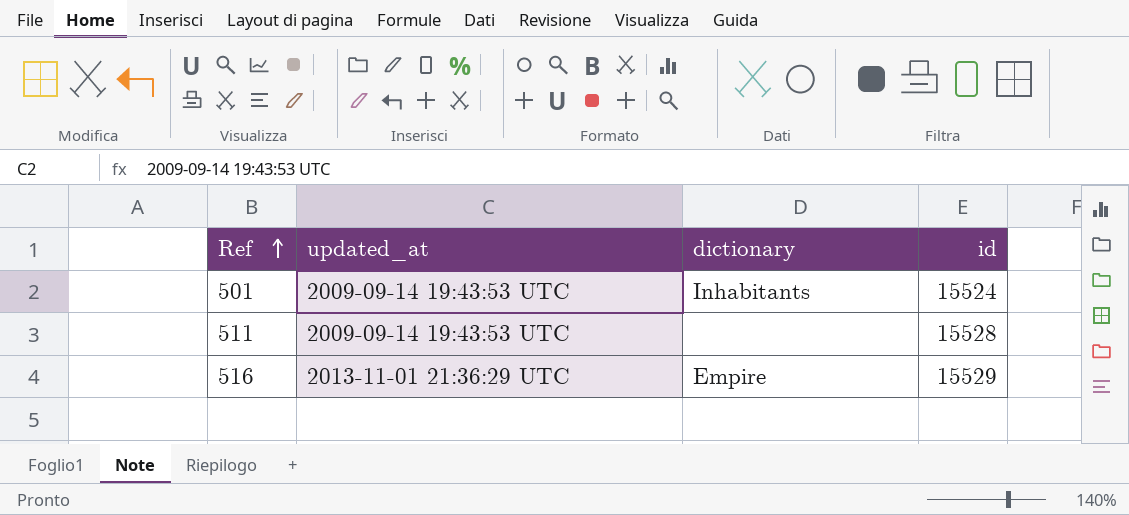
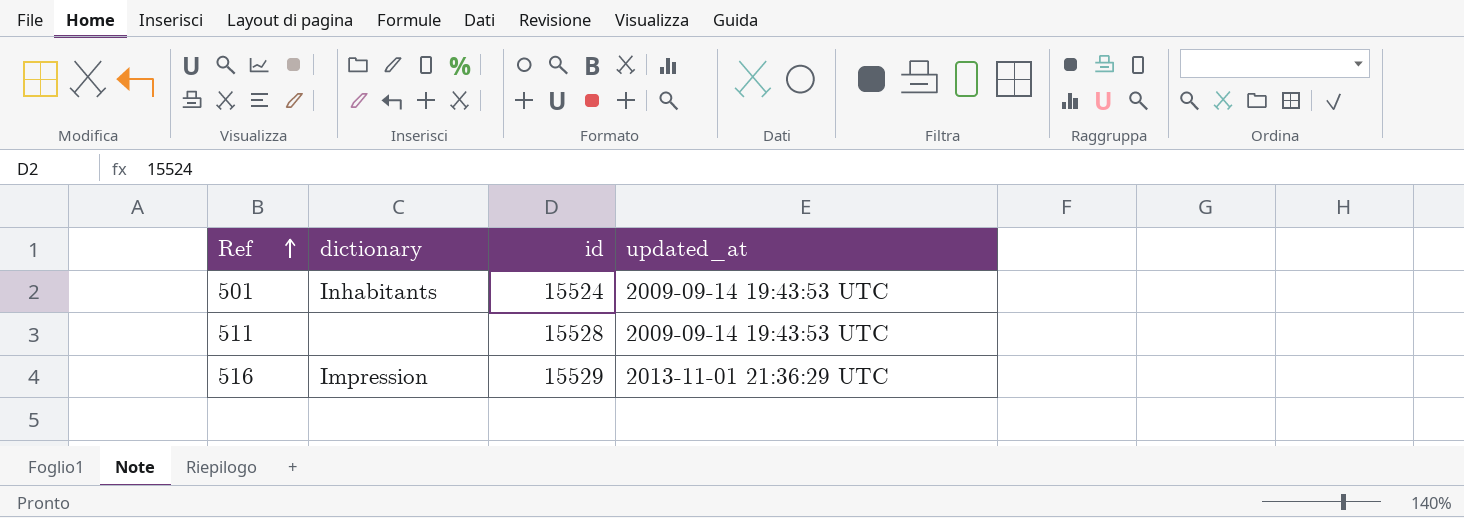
column updated_at | position: 2 -> 4
516 | dictionary: Empire -> Impression

